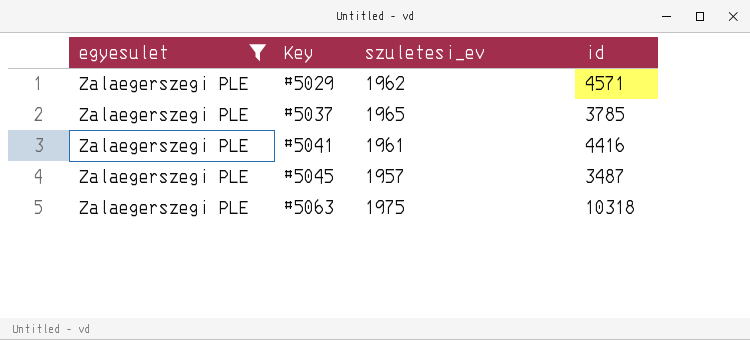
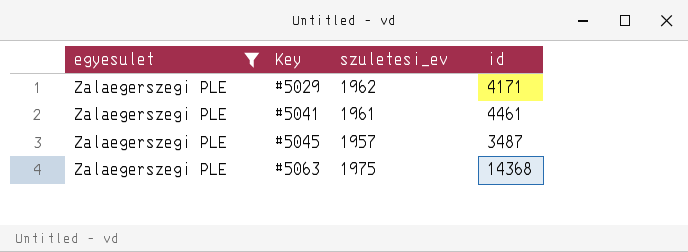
row #5037: Zalaegerszegi PLE | 1965 | 3785 -> none
#5029 | id: 4571 -> 4171
#5041 | id: 4416 -> 4461
#5063 | id: 10318 -> 14368

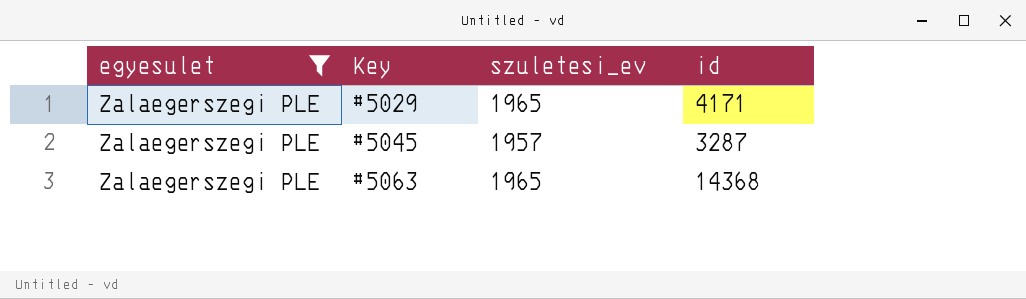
row #5041: Zalaegerszegi PLE | 1961 | 4461 -> none
#5029 | szuletesi_ev: 1962 -> 1965
#5045 | id: 3487 -> 3287
#5063 | szuletesi_ev: 1975 -> 1965

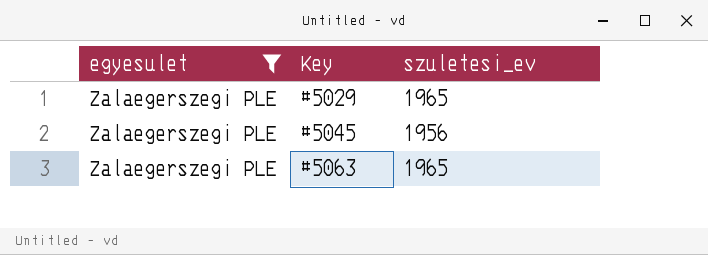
column id | position: 4 -> none
#5045 | szuletesi_ev: 1957 -> 1956

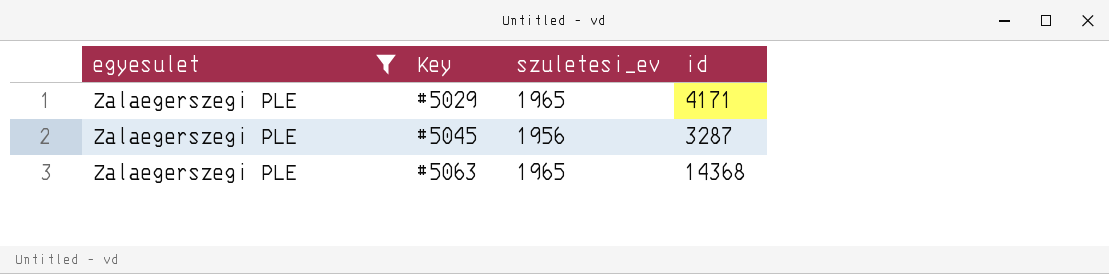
column id | position: none -> 4

